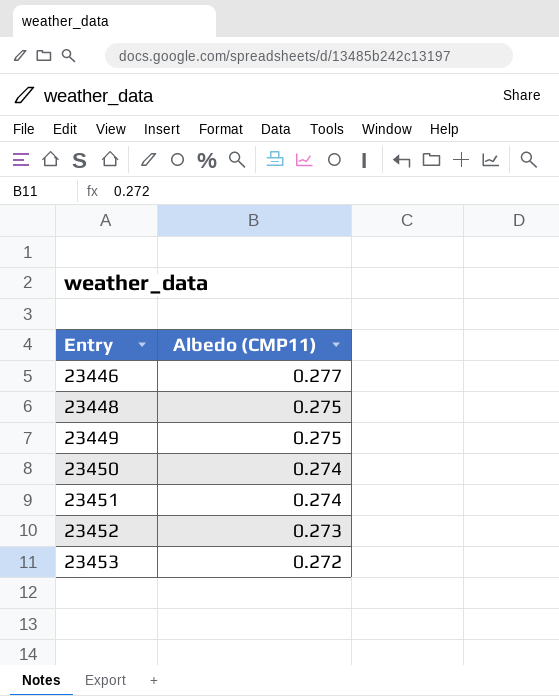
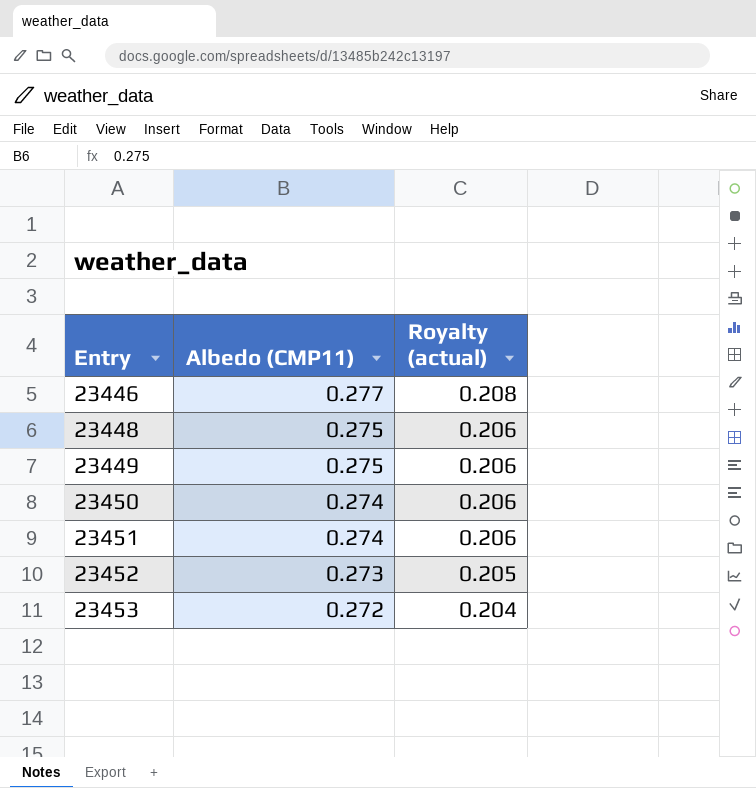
column Royalty (actual) | formula: none -> [Albedo (CMP11)] * 0.75

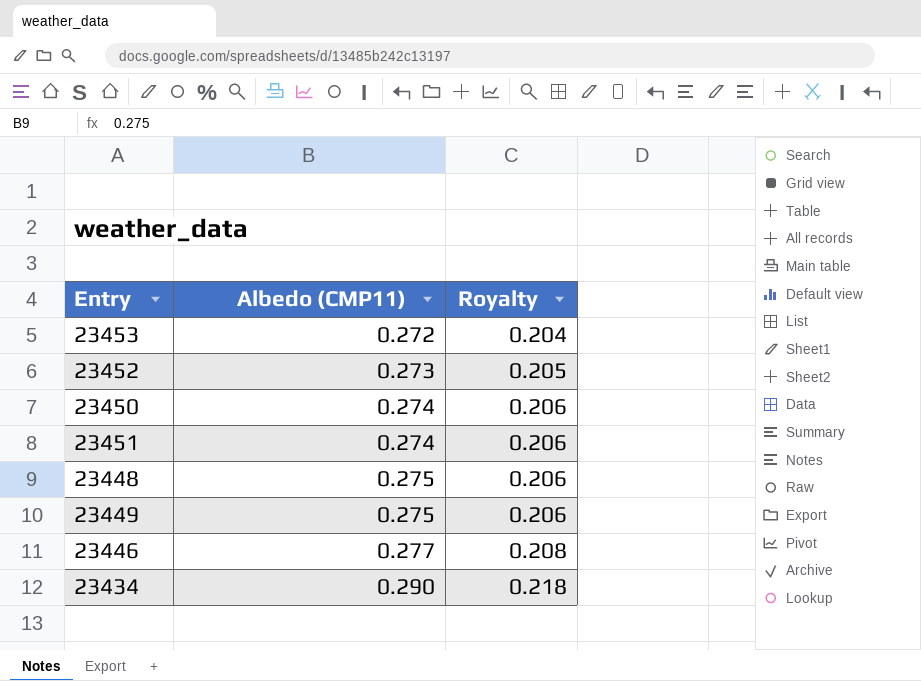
row order: Entry ascending -> Albedo (CMP11) ascending
column name: Royalty (actual) -> Royalty
row 23434: none -> 0.290 | 0.218

